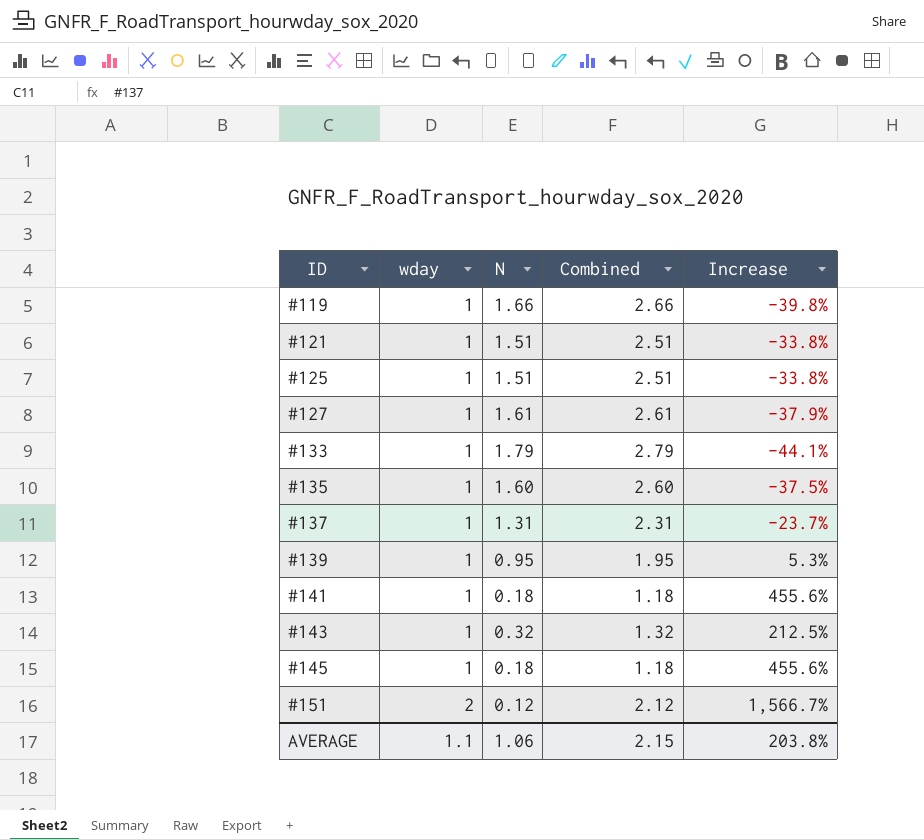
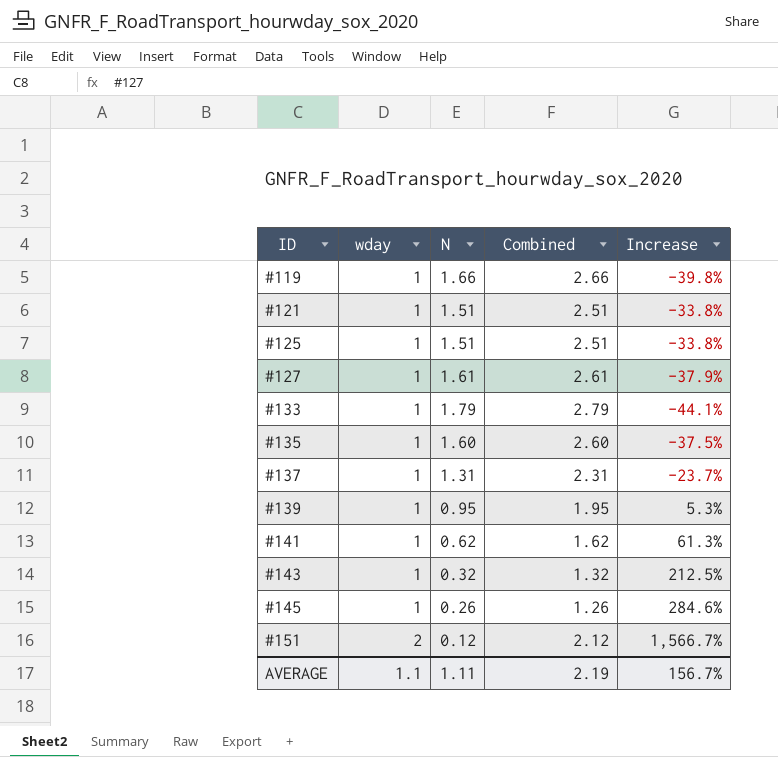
#141 | N: 0.18 -> 0.62
#141 | Combined: 1.18 -> 1.62
#141 | Increase: 455.6% -> 61.3%
#145 | N: 0.18 -> 0.26
#145 | Combined: 1.18 -> 1.26
#145 | Increase: 455.6% -> 284.6%
AVERAGE | N: 1.06 -> 1.11
AVERAGE | Combined: 2.15 -> 2.19
AVERAGE | Increase: 203.8% -> 156.7%

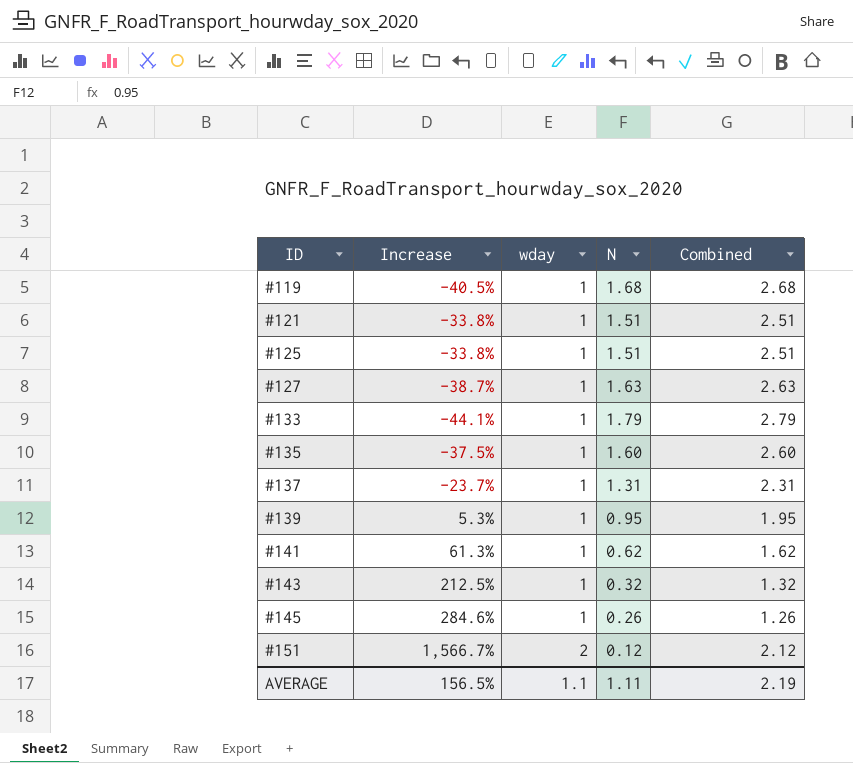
column Increase | position: 5 -> 2
#119 | Increase: -39.8% -> -40.5%
#119 | N: 1.66 -> 1.68
#119 | Combined: 2.66 -> 2.68
#127 | Increase: -37.9% -> -38.7%
#127 | N: 1.61 -> 1.63
#127 | Combined: 2.61 -> 2.63
AVERAGE | Increase: 156.7% -> 156.5%

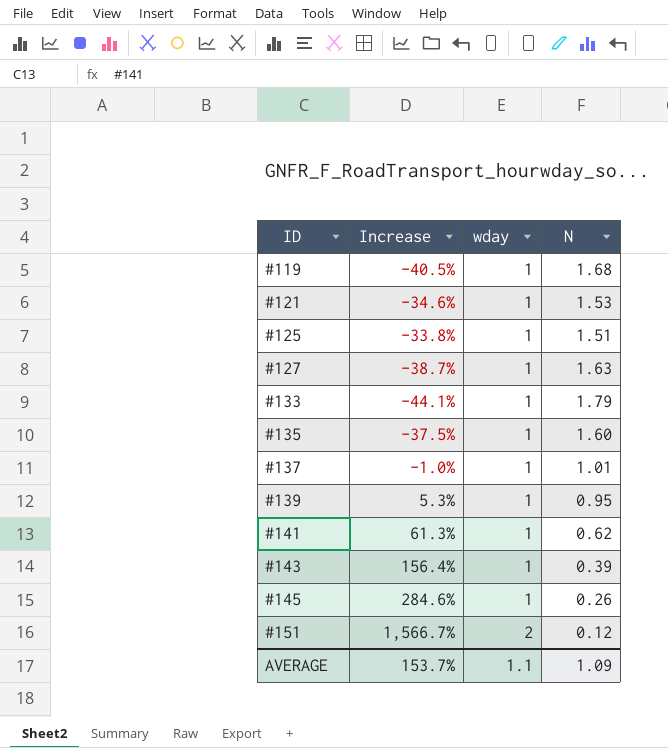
column Combined | formula: [wday] + [N] -> none
#121 | Increase: -33.8% -> -34.6%
#121 | N: 1.51 -> 1.53
#137 | Increase: -23.7% -> -1.0%
#137 | N: 1.31 -> 1.01
#143 | Increase: 212.5% -> 156.4%
#143 | N: 0.32 -> 0.39
AVERAGE | Increase: 156.5% -> 153.7%
AVERAGE | N: 1.11 -> 1.09

